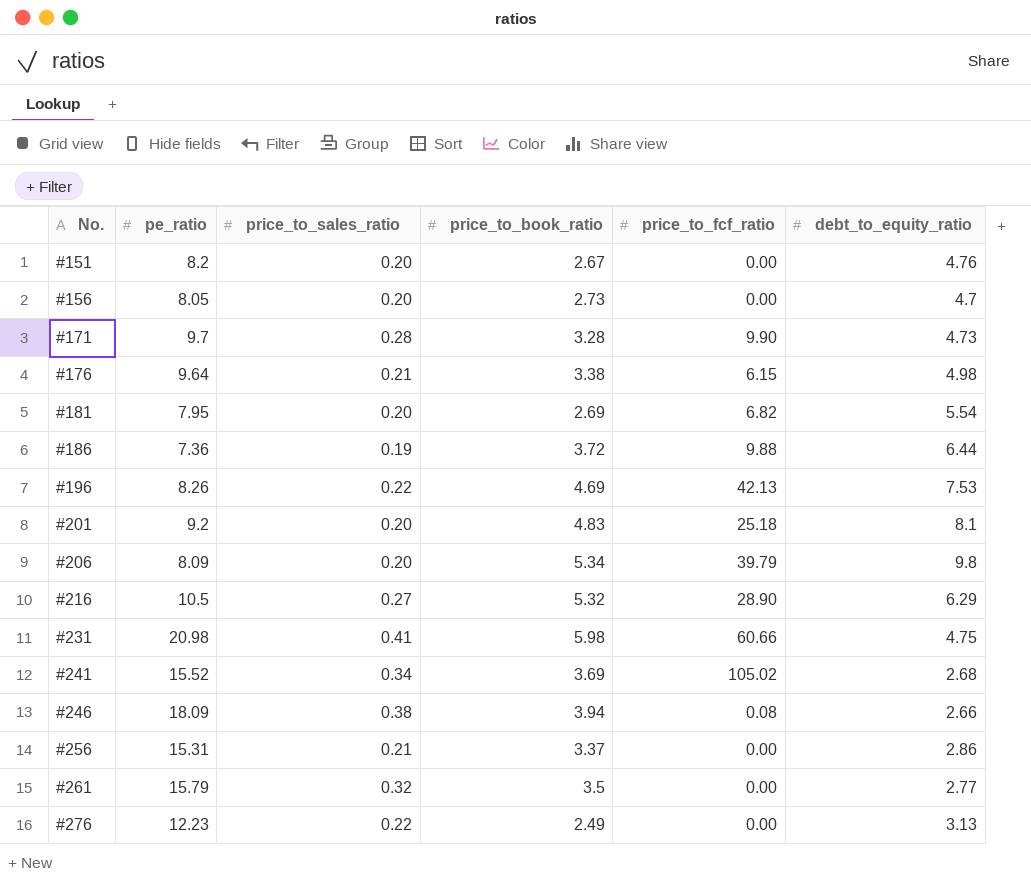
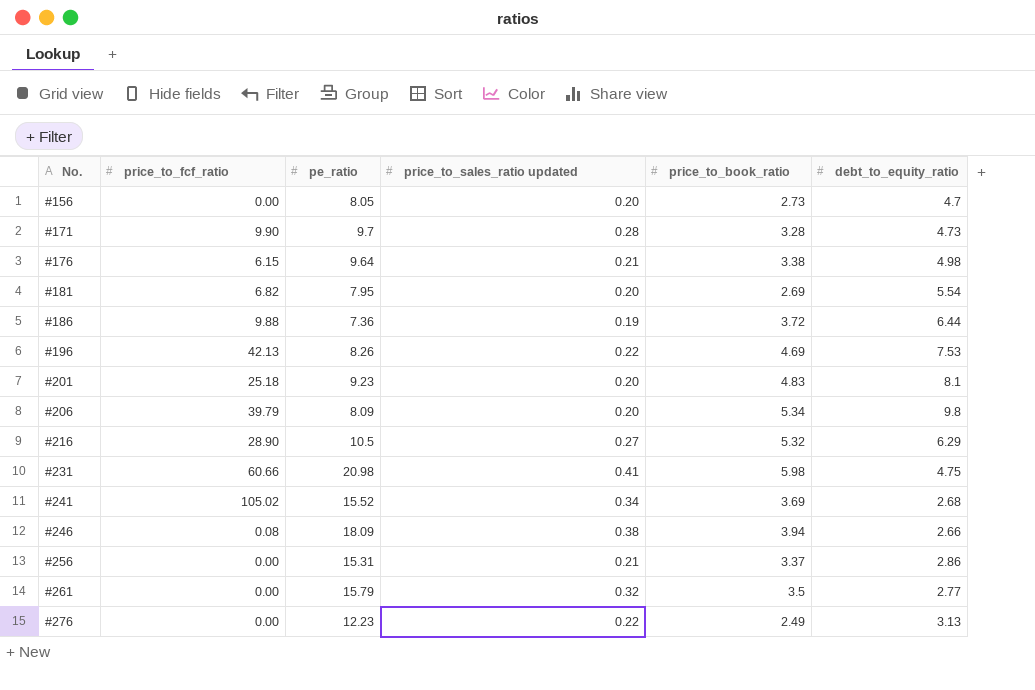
column price_to_fcf_ratio | position: 5 -> 2
column name: price_to_sales_ratio -> price_to_sales_ratio updated
row #151: 8.2 | 0.20 | 2.67 | 0.00 | 4.76 -> none
#201 | pe_ratio: 9.2 -> 9.23

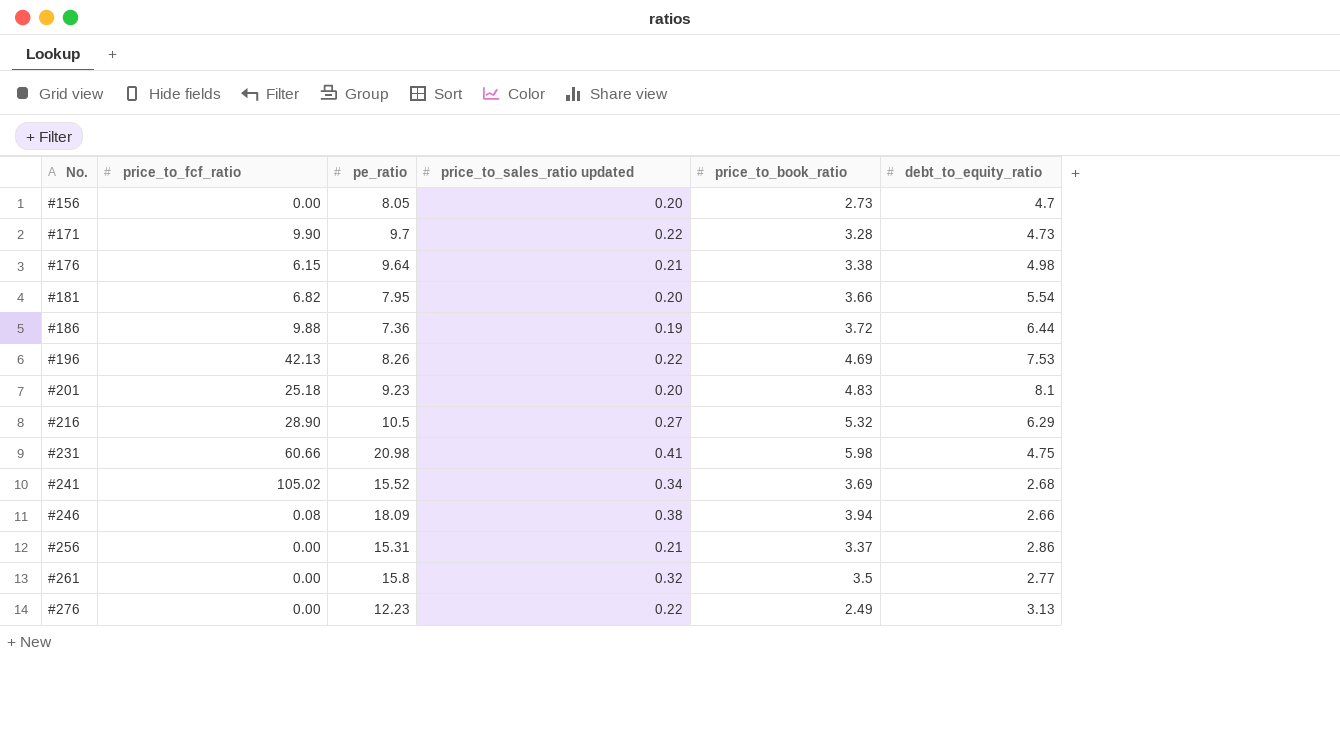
row #206: 39.79 | 8.09 | 0.20 | 5.34 | 9.8 -> none
#171 | price_to_sales_ratio updated: 0.28 -> 0.22
#181 | price_to_book_ratio: 2.69 -> 3.66
#261 | pe_ratio: 15.79 -> 15.8

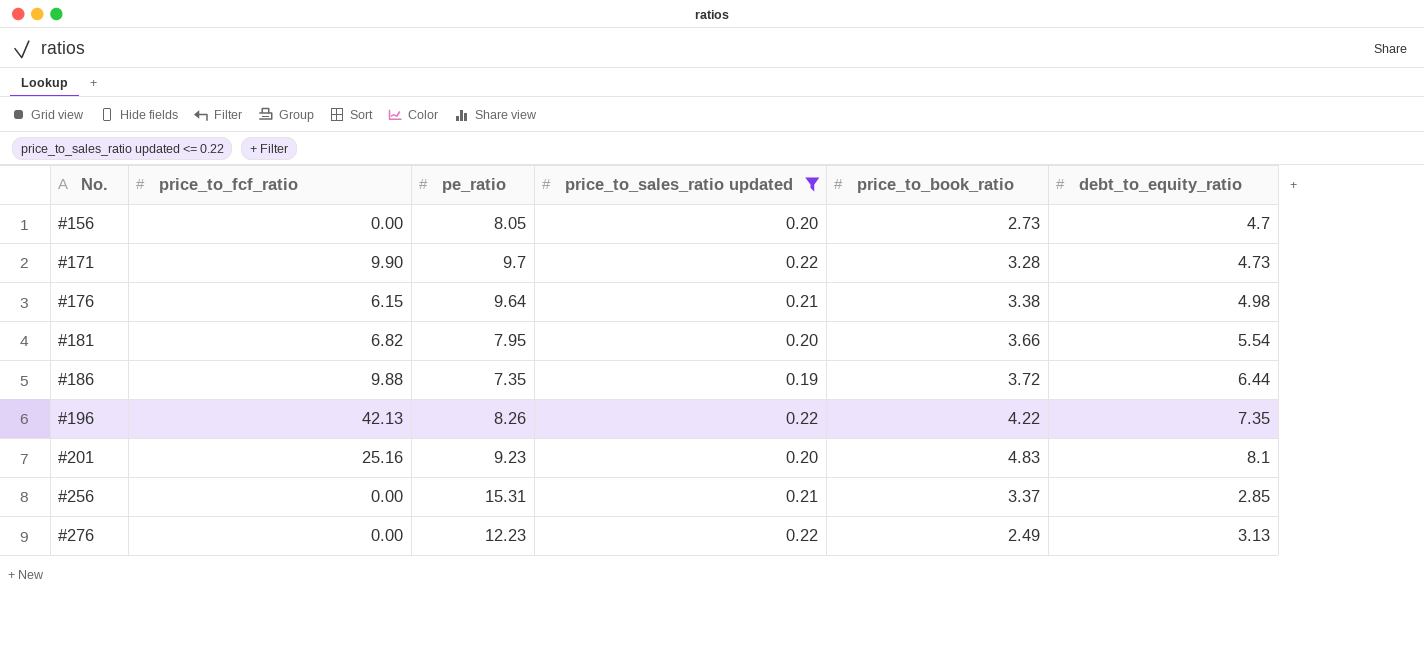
filter: none -> price_to_sales_ratio updated <= 0.22
#186 | pe_ratio: 7.36 -> 7.35
#196 | price_to_book_ratio: 4.69 -> 4.22
#196 | debt_to_equity_ratio: 7.53 -> 7.35
#201 | price_to_fcf_ratio: 25.18 -> 25.16
#256 | debt_to_equity_ratio: 2.86 -> 2.85

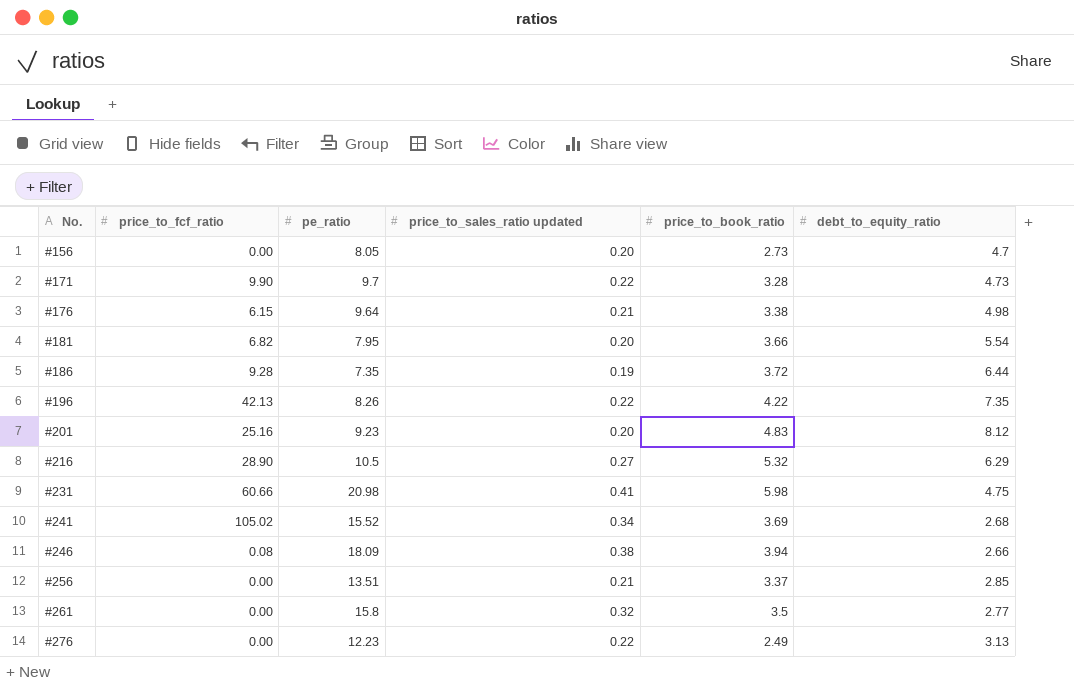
filter: price_to_sales_ratio updated <= 0.22 -> none
#186 | price_to_fcf_ratio: 9.88 -> 9.28
#201 | debt_to_equity_ratio: 8.1 -> 8.12
#256 | pe_ratio: 15.31 -> 13.51

